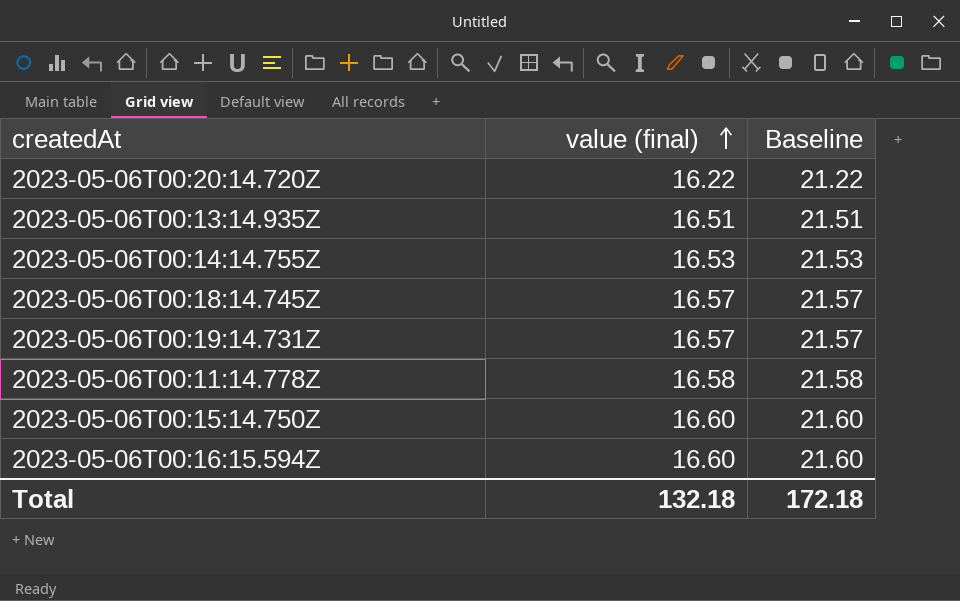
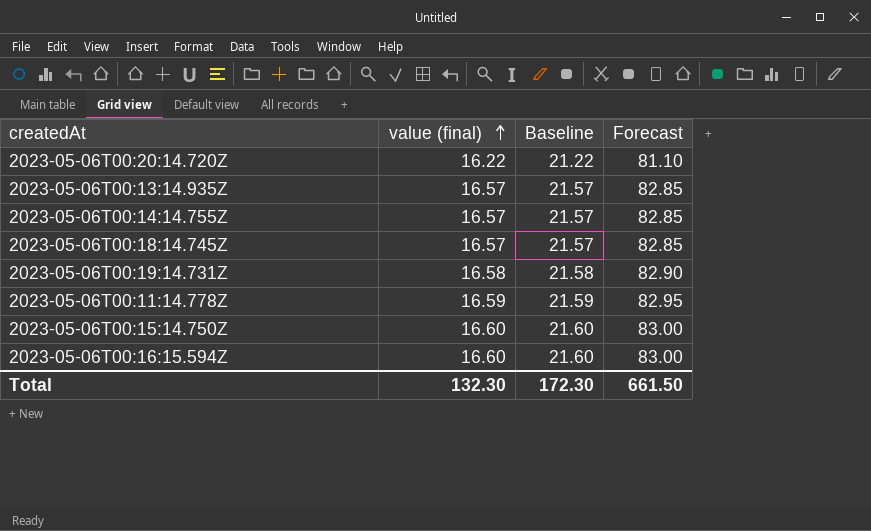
column Forecast | formula: none -> [value (final)] * 5
2023-05-06T00:13:14.935Z | value (final): 16.51 -> 16.57
2023-05-06T00:13:14.935Z | Baseline: 21.51 -> 21.57
2023-05-06T00:14:14.755Z | value (final): 16.53 -> 16.57
2023-05-06T00:14:14.755Z | Baseline: 21.53 -> 21.57
2023-05-06T00:19:14.731Z | value (final): 16.57 -> 16.58
2023-05-06T00:19:14.731Z | Baseline: 21.57 -> 21.58
2023-05-06T00:11:14.778Z | value (final): 16.58 -> 16.59
2023-05-06T00:11:14.778Z | Baseline: 21.58 -> 21.59
Total | value (final): 132.18 -> 132.30
Total | Baseline: 172.18 -> 172.30

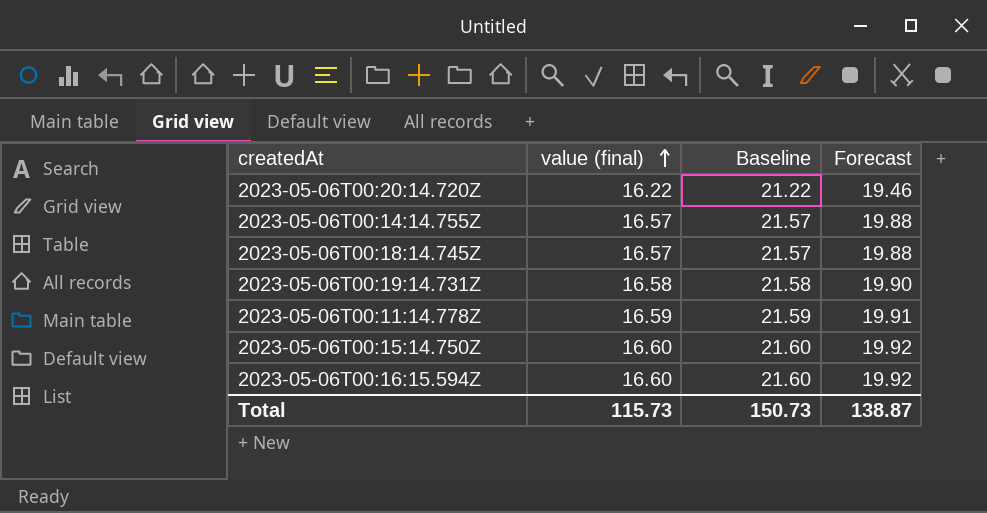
column Forecast | formula: [value (final)] * 5 -> [value (final)] * 1.2
row 2023-05-06T00:13:14.935Z: 16.57 | 21.57 | 82.85 -> none
Total | value (final): 132.30 -> 115.73
Total | Baseline: 172.30 -> 150.73
Total | Forecast: 661.50 -> 138.87

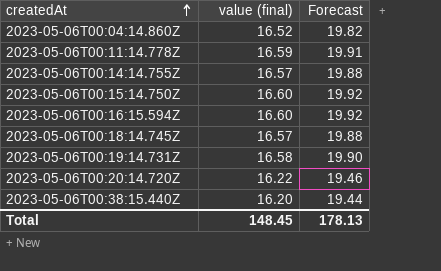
row order: value (final) ascending -> createdAt ascending
column Baseline | formula: [value (final)] + 5 -> none
row 2023-05-06T00:04:14.860Z: none -> 16.52 | 19.82
row 2023-05-06T00:38:15.440Z: none -> 16.20 | 19.44
Total | value (final): 115.73 -> 148.45
Total | Forecast: 138.87 -> 178.13

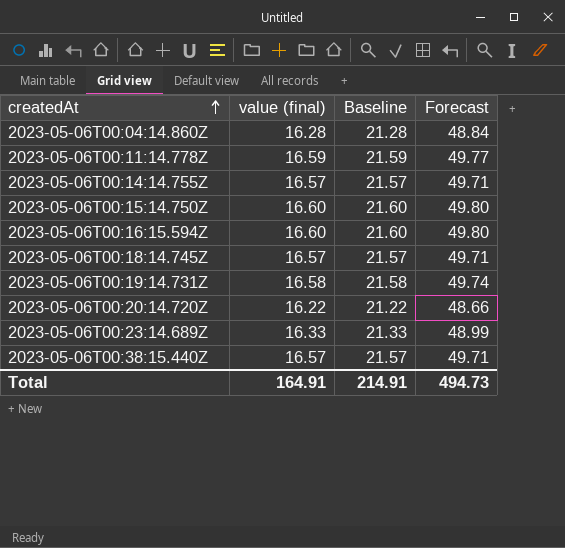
column Baseline | formula: none -> [value (final)] + 5
column Forecast | formula: [value (final)] * 1.2 -> [value (final)] * 3
2023-05-06T00:04:14.860Z | value (final): 16.52 -> 16.28
row 2023-05-06T00:23:14.689Z: none -> 16.33 | 21.33 | 48.99
2023-05-06T00:38:15.440Z | value (final): 16.20 -> 16.57
Total | value (final): 148.45 -> 164.91
Total | Forecast: 178.13 -> 494.73

